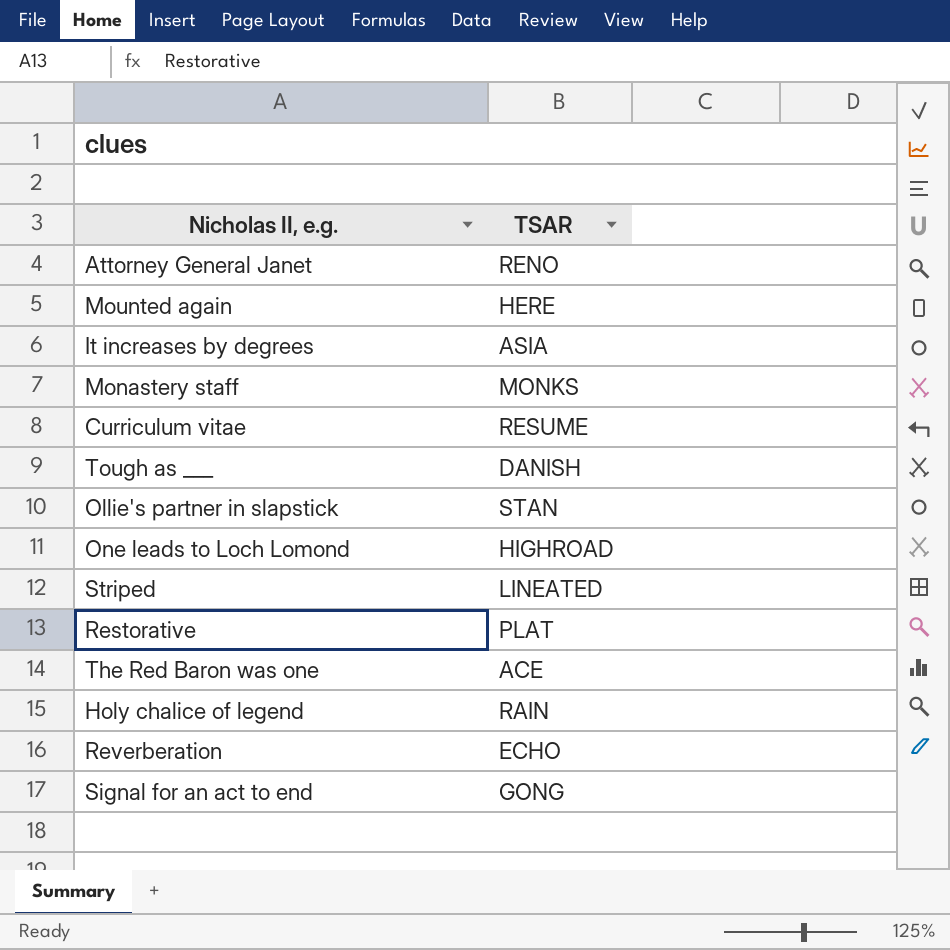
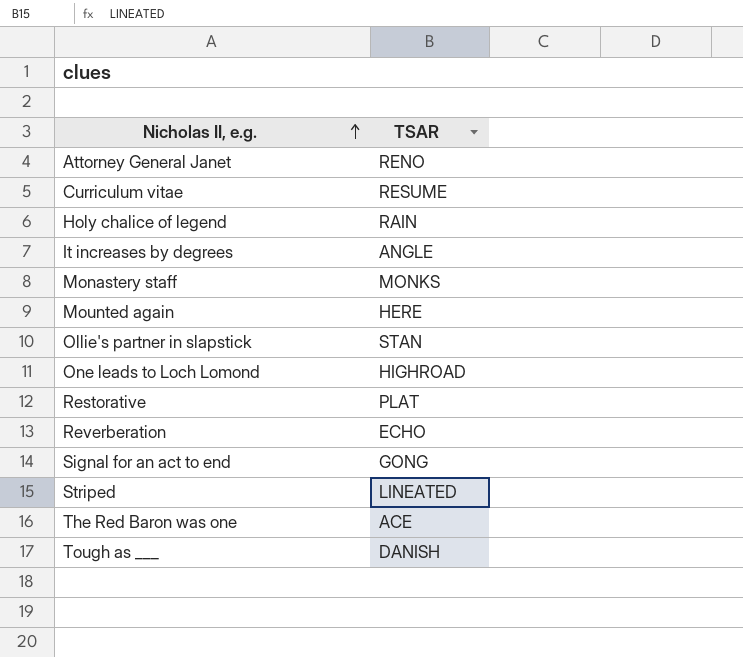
row order: none -> Nicholas II, e.g. ascending
It increases by degrees | TSAR: ASIA -> ANGLE

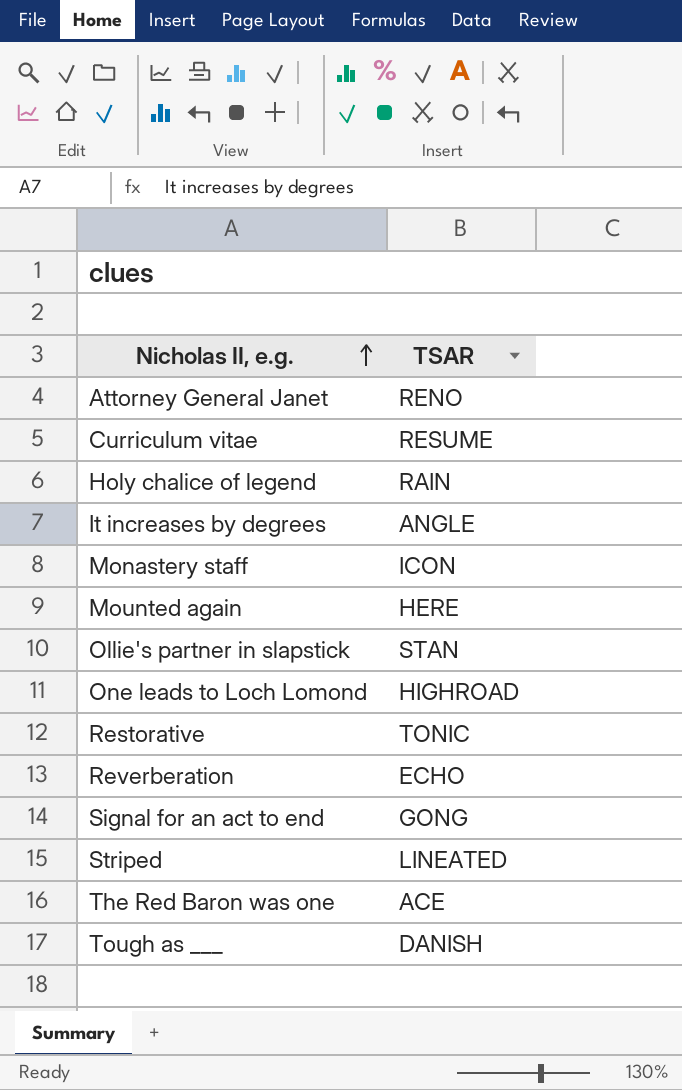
Monastery staff | TSAR: MONKS -> ICON
Restorative | TSAR: PLAT -> TONIC

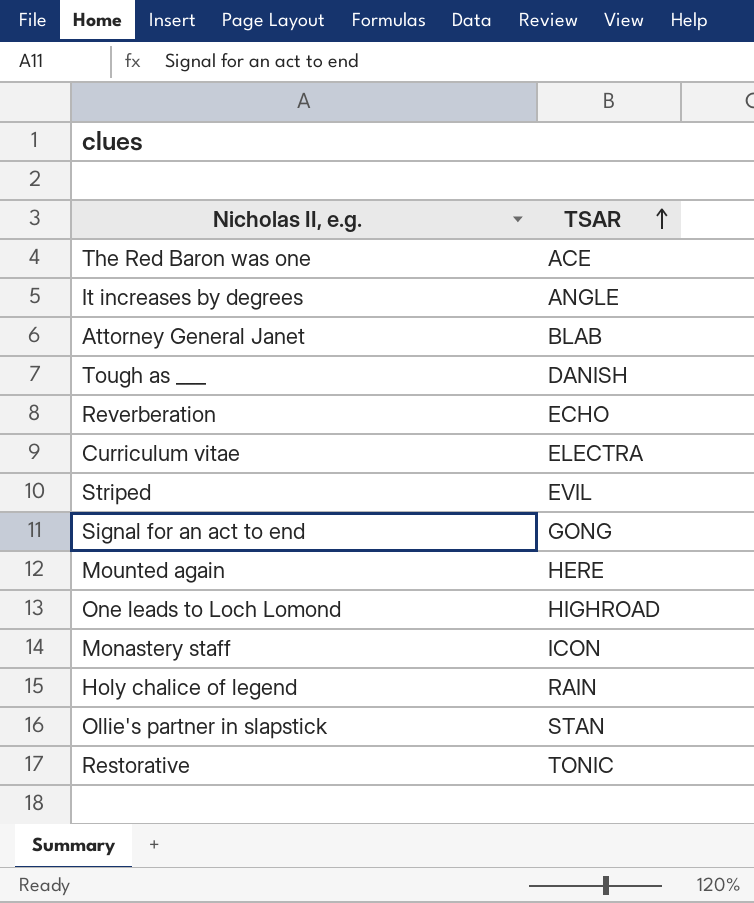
row order: Nicholas II, e.g. ascending -> TSAR ascending
Attorney General Janet | TSAR: RENO -> BLAB
Curriculum vitae | TSAR: RESUME -> ELECTRA
Striped | TSAR: LINEATED -> EVIL

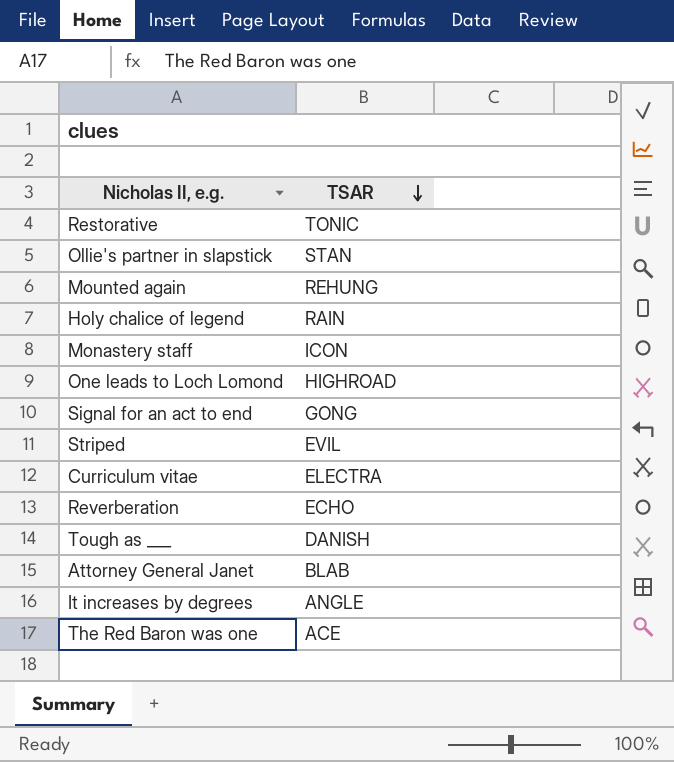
row order: TSAR ascending -> TSAR descending
Mounted again | TSAR: HERE -> REHUNG

